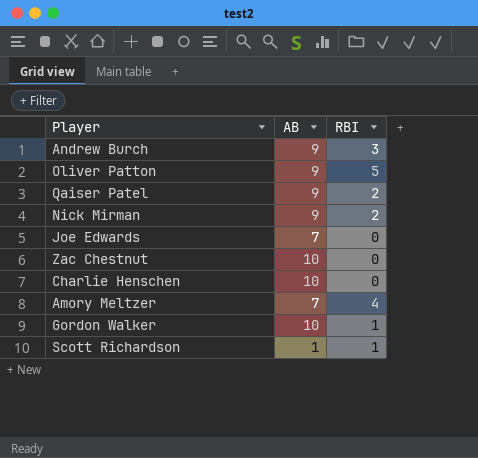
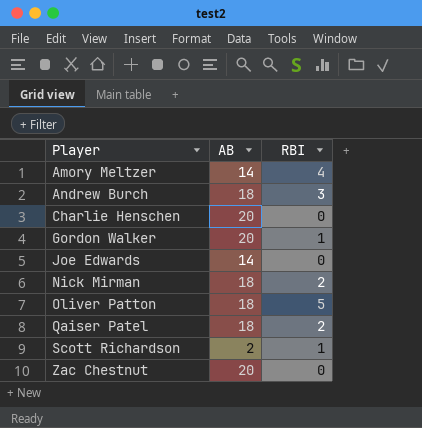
row order: none -> Player ascending
Amory Meltzer | AB: 7 -> 14
Andrew Burch | AB: 9 -> 18
Charlie Henschen | AB: 10 -> 20
Gordon Walker | AB: 10 -> 20
Joe Edwards | AB: 7 -> 14
Nick Mirman | AB: 9 -> 18
Oliver Patton | AB: 9 -> 18
Qaiser Patel | AB: 9 -> 18
Scott Richardson | AB: 1 -> 2
Zac Chestnut | AB: 10 -> 20

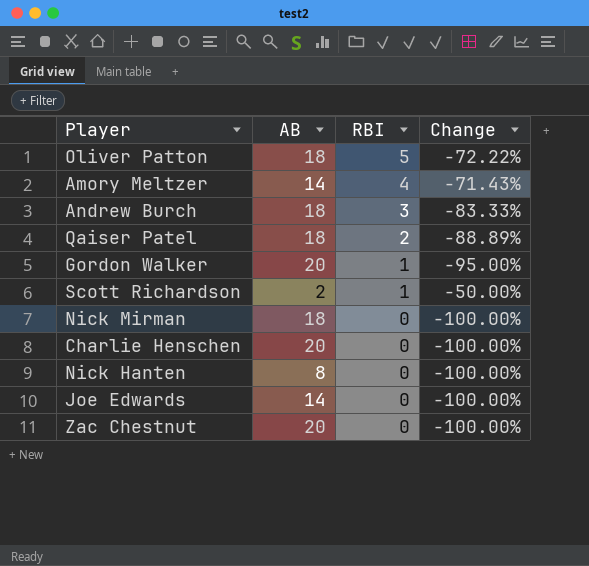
row order: Player ascending -> RBI descending
column Change | formula: none -> ([RBI] - [AB]) / [AB]
Nick Mirman | RBI: 2 -> 0
row Nick Hanten: none -> 8 | 0 | -100.00%

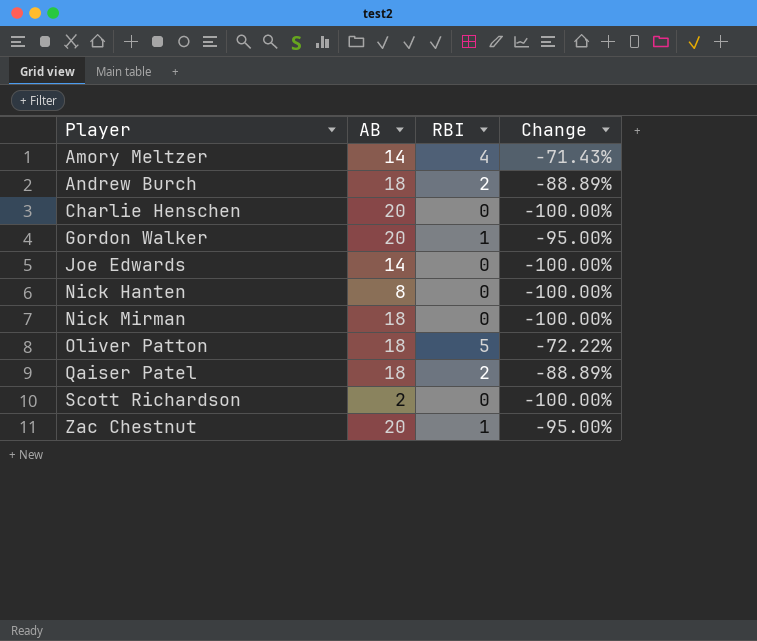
row order: RBI descending -> Player ascending
Andrew Burch | RBI: 3 -> 2
Andrew Burch | Change: -83.33% -> -88.89%
Scott Richardson | RBI: 1 -> 0
Scott Richardson | Change: -50.00% -> -100.00%
Zac Chestnut | RBI: 0 -> 1
Zac Chestnut | Change: -100.00% -> -95.00%

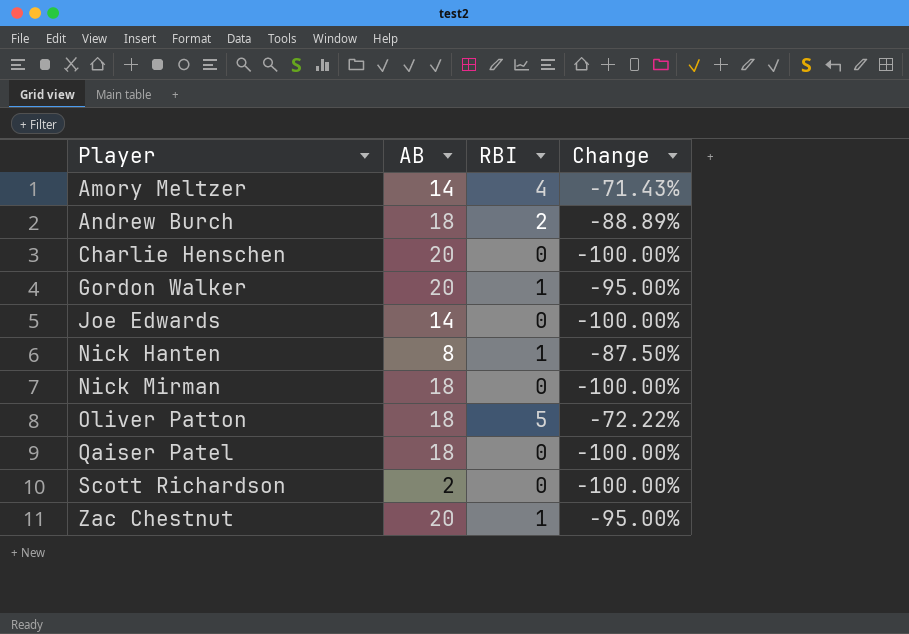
Nick Hanten | RBI: 0 -> 1
Nick Hanten | Change: -100.00% -> -87.50%
Qaiser Patel | RBI: 2 -> 0
Qaiser Patel | Change: -88.89% -> -100.00%

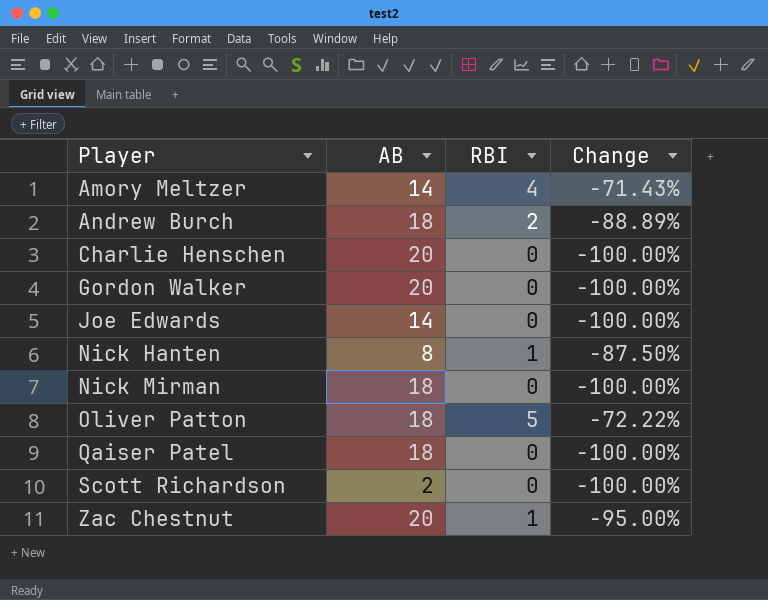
Gordon Walker | RBI: 1 -> 0
Gordon Walker | Change: -95.00% -> -100.00%

